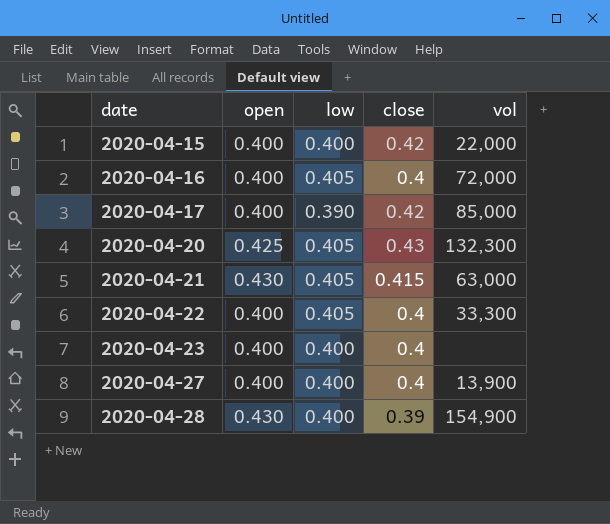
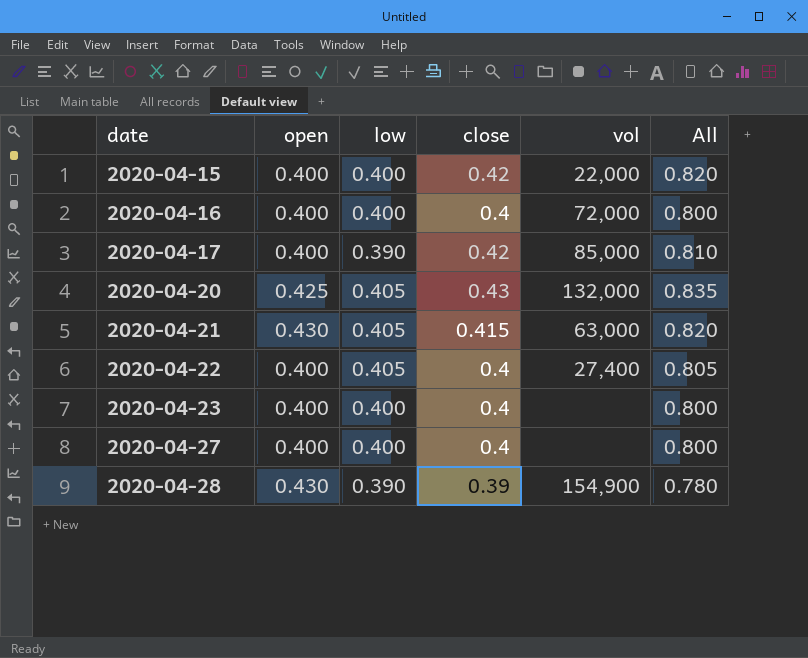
column All | formula: none -> [low] + [close]
2020-04-16 | low: 0.405 -> 0.400
2020-04-20 | vol: 132,300 -> 132,000
2020-04-22 | vol: 33,300 -> 27,400
2020-04-27 | vol: 13,900 -> none
2020-04-28 | low: 0.400 -> 0.390

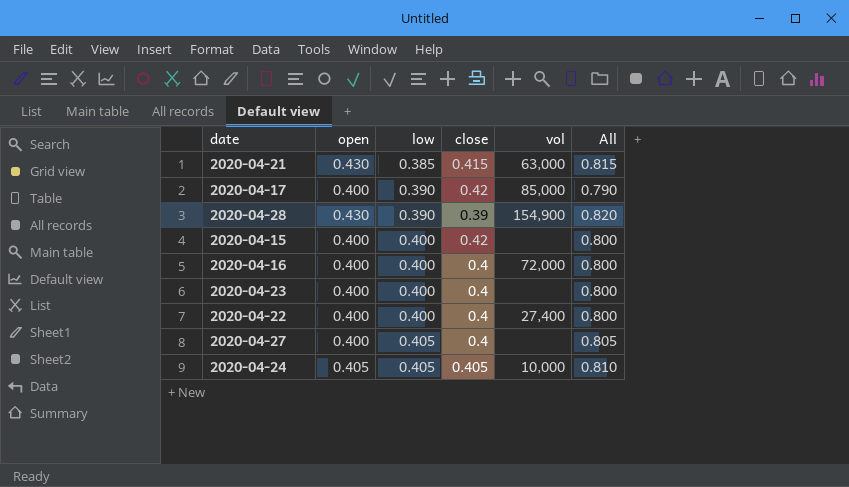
row order: date ascending -> low ascending
column All | formula: [low] + [close] -> [open] + [low]
row 2020-04-20: 0.425 | 0.405 | 0.43 | 132,000 | 0.835 -> none
2020-04-21 | low: 0.405 -> 0.385
2020-04-15 | vol: 22,000 -> none
2020-04-22 | low: 0.405 -> 0.400
2020-04-27 | low: 0.400 -> 0.405
row 2020-04-24: none -> 0.405 | 0.405 | 0.405 | 10,000 | 0.810

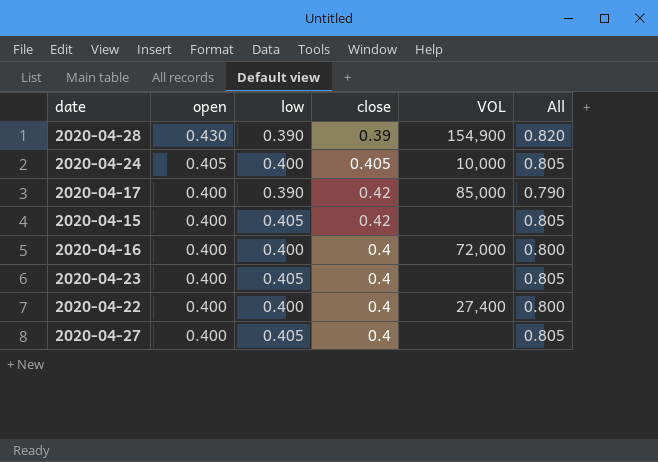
row order: low ascending -> open descending
column name: vol -> VOL
row 2020-04-21: 0.430 | 0.385 | 0.415 | 63,000 | 0.815 -> none
2020-04-24 | low: 0.405 -> 0.400
2020-04-24 | All: 0.810 -> 0.805
2020-04-15 | low: 0.400 -> 0.405
2020-04-15 | All: 0.800 -> 0.805
2020-04-23 | low: 0.400 -> 0.405
2020-04-23 | All: 0.800 -> 0.805

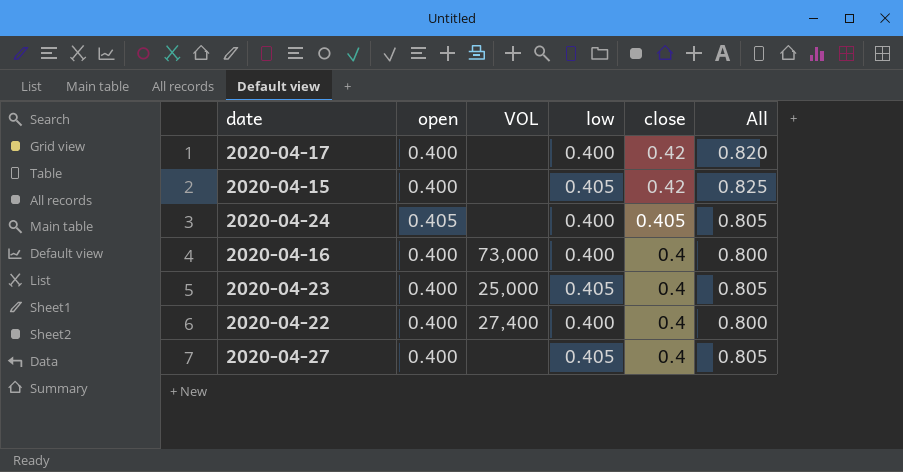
row order: open descending -> close descending
column VOL | position: 5 -> 3
column All | formula: [open] + [low] -> [low] + [close]
row 2020-04-28: 0.430 | 0.390 | 0.39 | 154,900 | 0.820 -> none
2020-04-17 | VOL: 85,000 -> none
2020-04-17 | low: 0.390 -> 0.400
2020-04-24 | VOL: 10,000 -> none
2020-04-16 | VOL: 72,000 -> 73,000
2020-04-23 | VOL: none -> 25,000

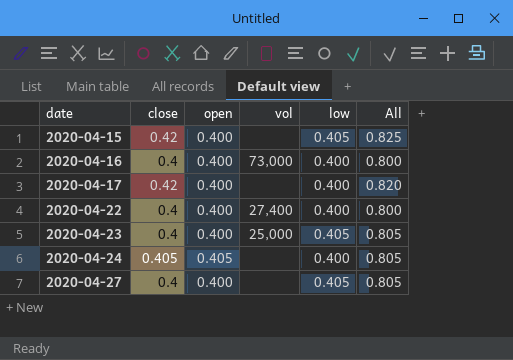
row order: close descending -> date ascending
column close | position: 5 -> 2
column name: VOL -> vol

